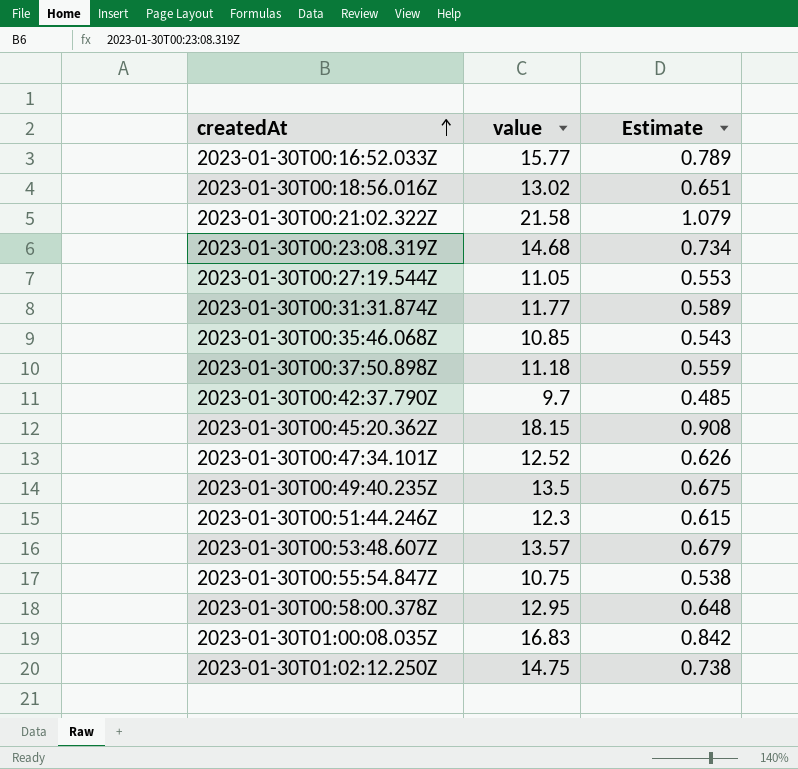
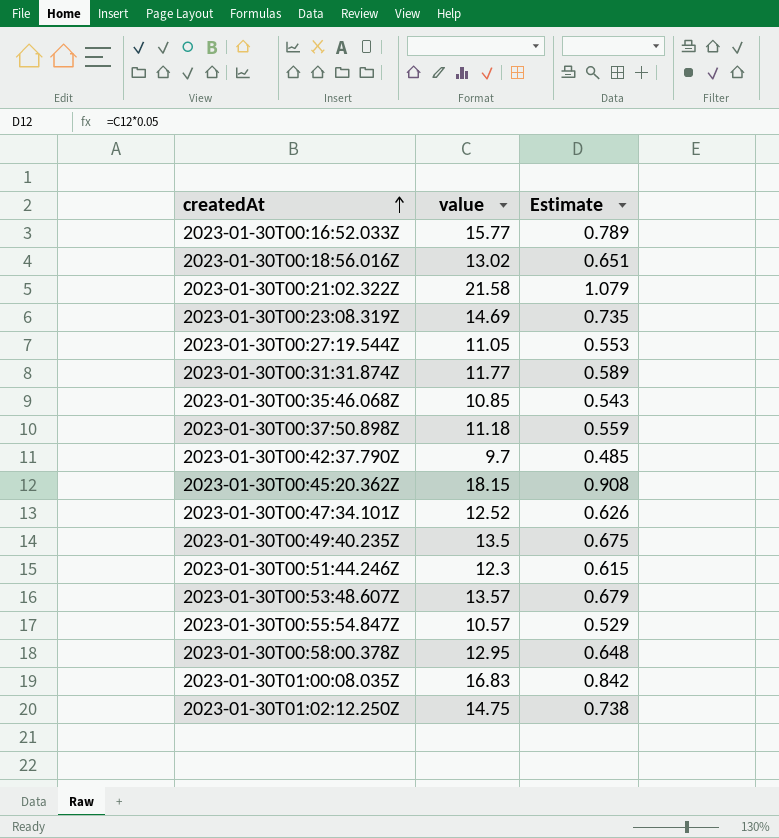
2023-01-30T00:23:08.319Z | value: 14.68 -> 14.69
2023-01-30T00:23:08.319Z | Estimate: 0.734 -> 0.735
2023-01-30T00:55:54.847Z | value: 10.75 -> 10.57
2023-01-30T00:55:54.847Z | Estimate: 0.538 -> 0.529

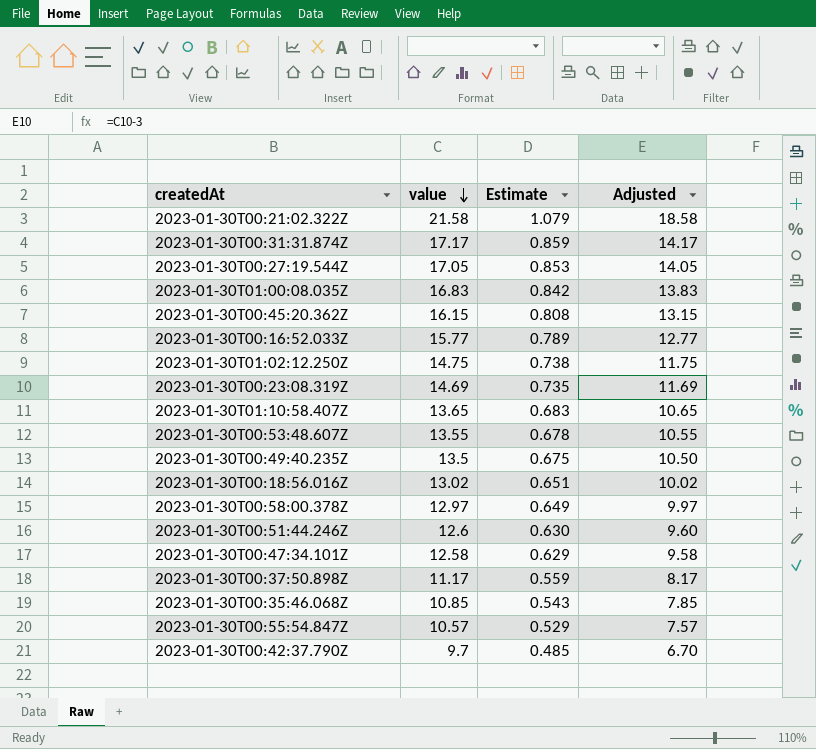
row order: createdAt ascending -> value descending
column Adjusted | formula: none -> [value] - 3
2023-01-30T00:31:31.874Z | value: 11.77 -> 17.17
2023-01-30T00:31:31.874Z | Estimate: 0.589 -> 0.859
2023-01-30T00:27:19.544Z | value: 11.05 -> 17.05
2023-01-30T00:27:19.544Z | Estimate: 0.553 -> 0.853
2023-01-30T00:45:20.362Z | value: 18.15 -> 16.15
2023-01-30T00:45:20.362Z | Estimate: 0.908 -> 0.808
row 2023-01-30T01:10:58.407Z: none -> 13.65 | 0.683 | 10.65
2023-01-30T00:53:48.607Z | value: 13.57 -> 13.55
2023-01-30T00:53:48.607Z | Estimate: 0.679 -> 0.678
2023-01-30T00:58:00.378Z | value: 12.95 -> 12.97
2023-01-30T00:58:00.378Z | Estimate: 0.648 -> 0.649
2023-01-30T00:51:44.246Z | value: 12.3 -> 12.6
2023-01-30T00:51:44.246Z | Estimate: 0.615 -> 0.630
2023-01-30T00:47:34.101Z | value: 12.52 -> 12.58
2023-01-30T00:47:34.101Z | Estimate: 0.626 -> 0.629
2023-01-30T00:37:50.898Z | value: 11.18 -> 11.17

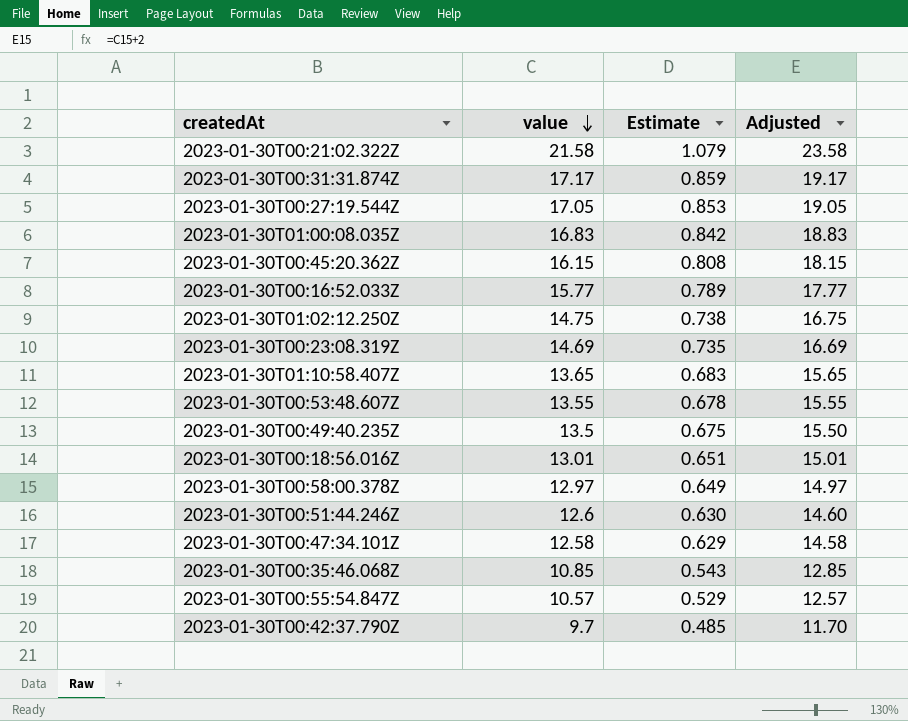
column Adjusted | formula: [value] - 3 -> [value] + 2
row 2023-01-30T00:37:50.898Z: 11.17 | 0.559 | 8.17 -> none
2023-01-30T00:18:56.016Z | value: 13.02 -> 13.01

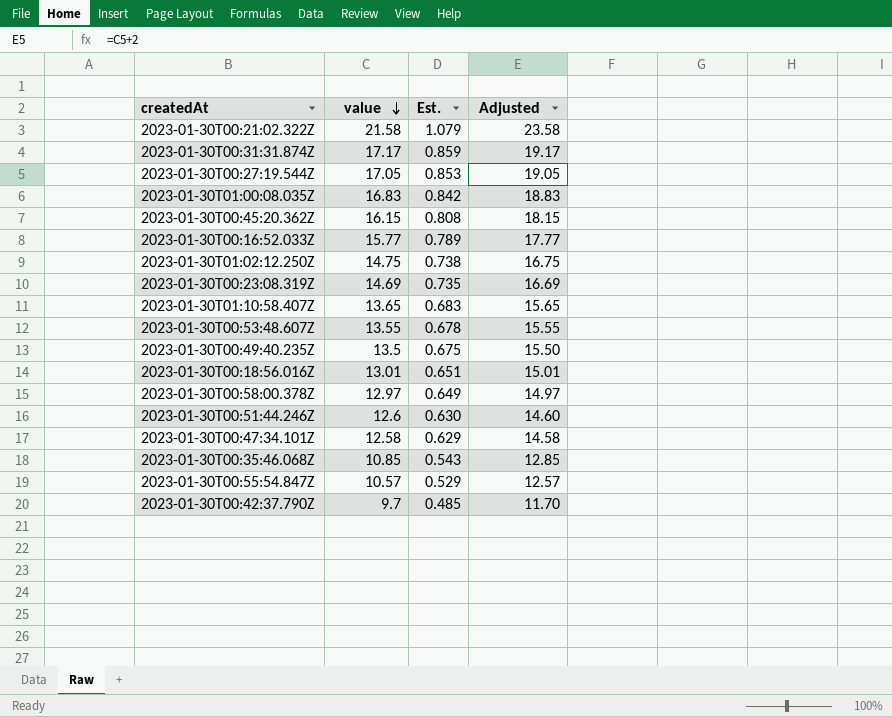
column name: Estimate -> Est.

